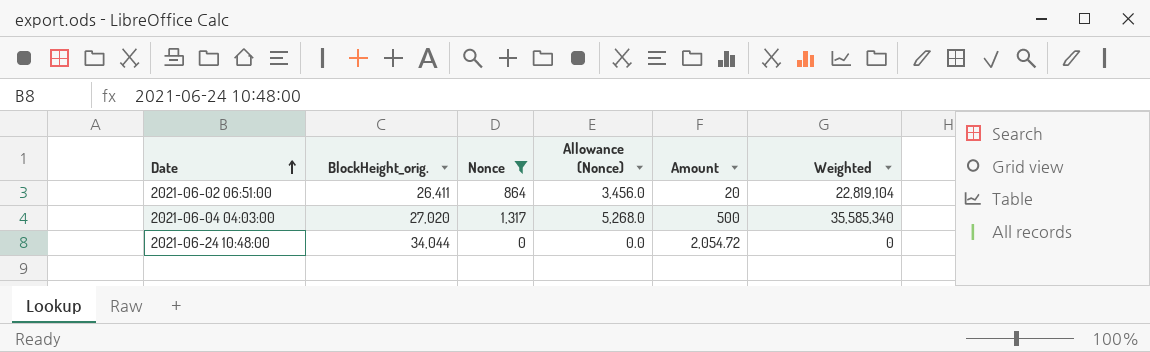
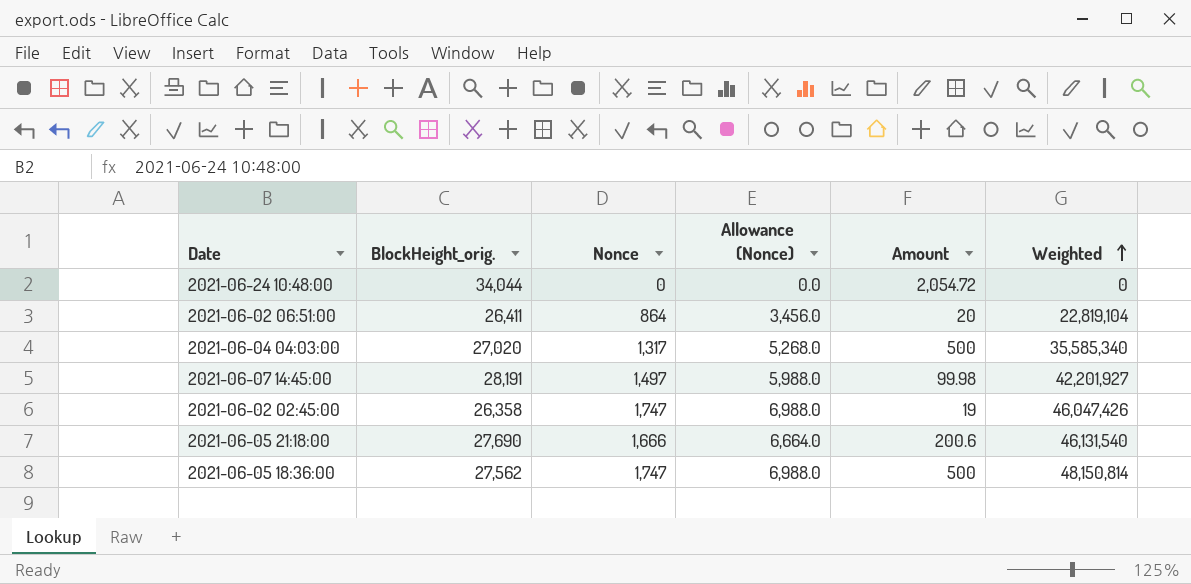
filter: Nonce <= 1,317 -> none
row order: Date ascending -> Weighted ascending

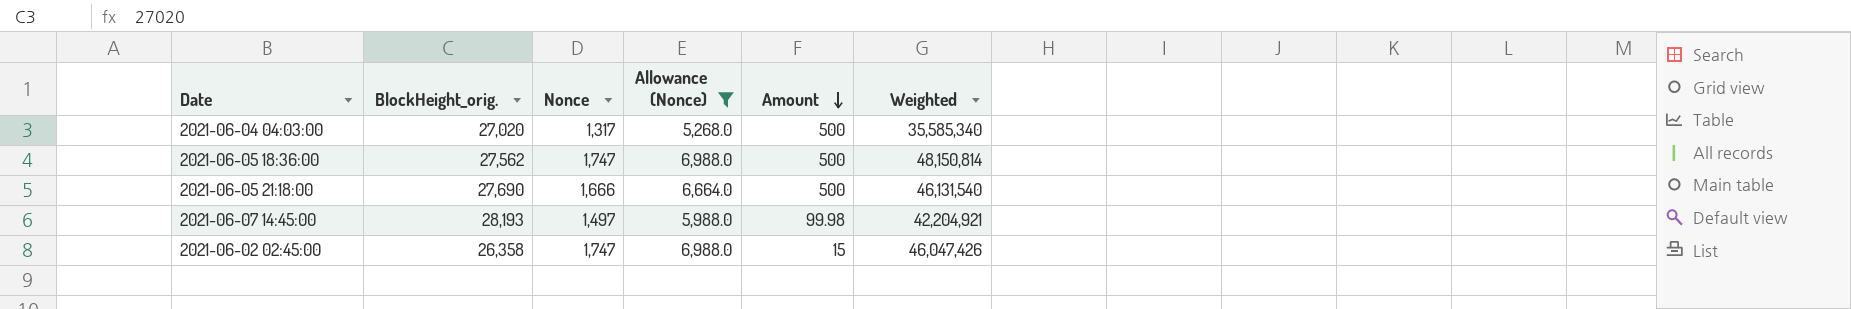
filter: none -> Allowance (Nonce) >= 5,268.0
row order: Weighted ascending -> Amount descending
2021-06-05 21:18:00 | Amount: 200.6 -> 500
2021-06-07 14:45:00 | BlockHeight_orig.: 28,191 -> 28,193
2021-06-07 14:45:00 | Weighted: 42,201,927 -> 42,204,921
2021-06-02 02:45:00 | Amount: 19 -> 15

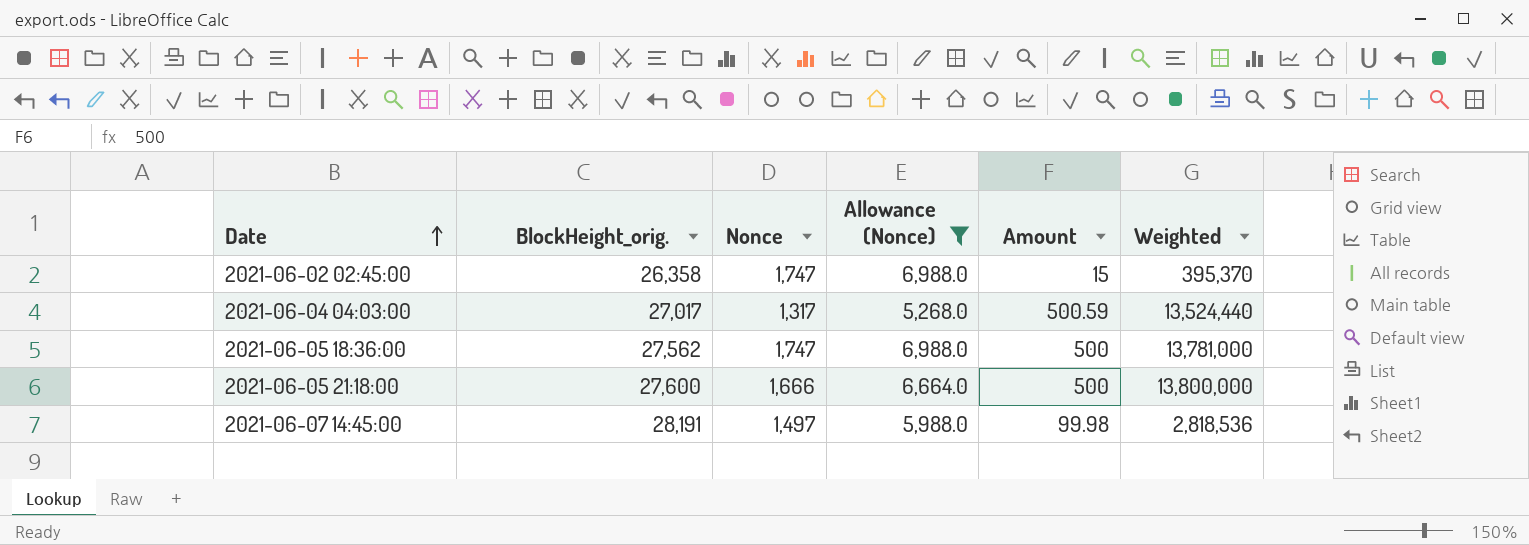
row order: Amount descending -> Date ascending
column Weighted | formula: [BlockHeight_orig.] * [Nonce] -> [BlockHeight_orig.] * [Amount]
2021-06-04 04:03:00 | BlockHeight_orig.: 27,020 -> 27,017
2021-06-04 04:03:00 | Amount: 500 -> 500.59
2021-06-05 21:18:00 | BlockHeight_orig.: 27,690 -> 27,600
2021-06-07 14:45:00 | BlockHeight_orig.: 28,193 -> 28,191

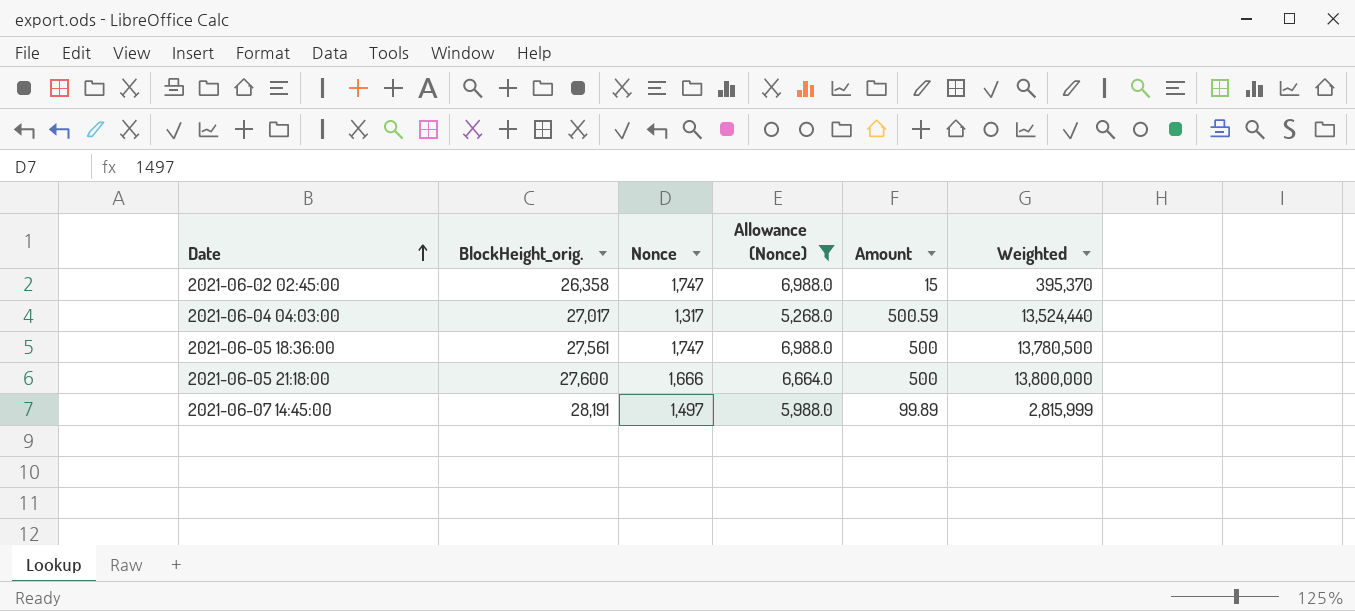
2021-06-05 18:36:00 | BlockHeight_orig.: 27,562 -> 27,561
2021-06-05 18:36:00 | Weighted: 13,781,000 -> 13,780,500
2021-06-07 14:45:00 | Amount: 99.98 -> 99.89
2021-06-07 14:45:00 | Weighted: 2,818,536 -> 2,815,999

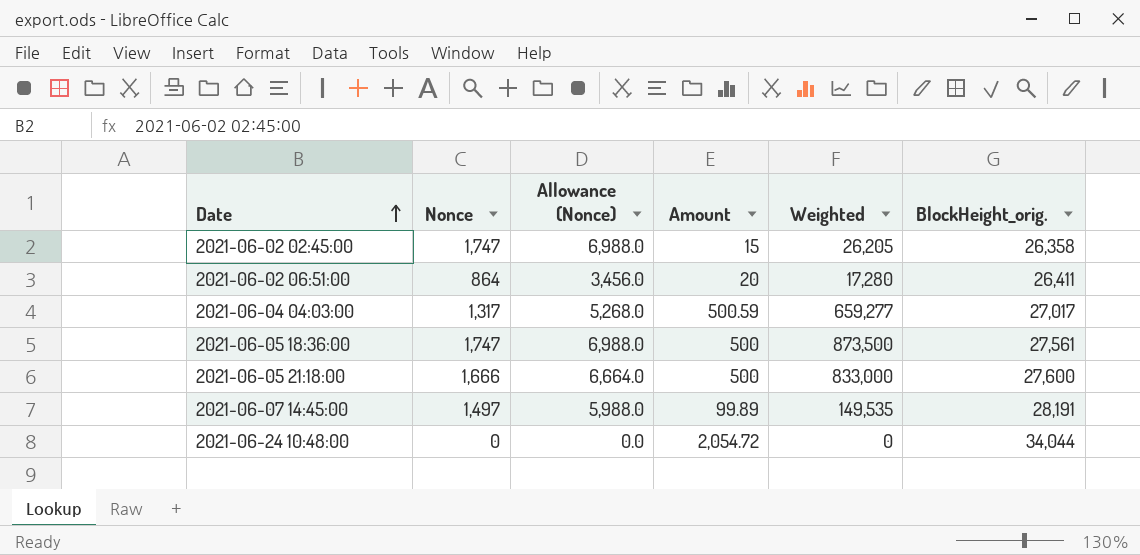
filter: Allowance (Nonce) >= 5,268.0 -> none
column Weighted | formula: [BlockHeight_orig.] * [Amount] -> [Nonce] * [Amount]
column BlockHeight_orig. | position: 2 -> 6

